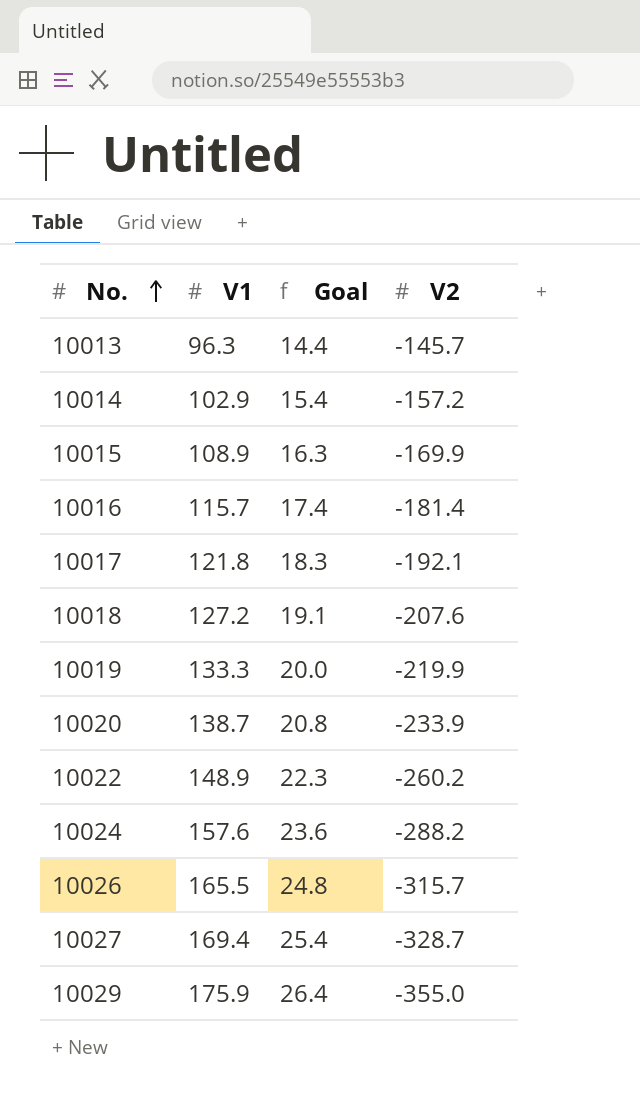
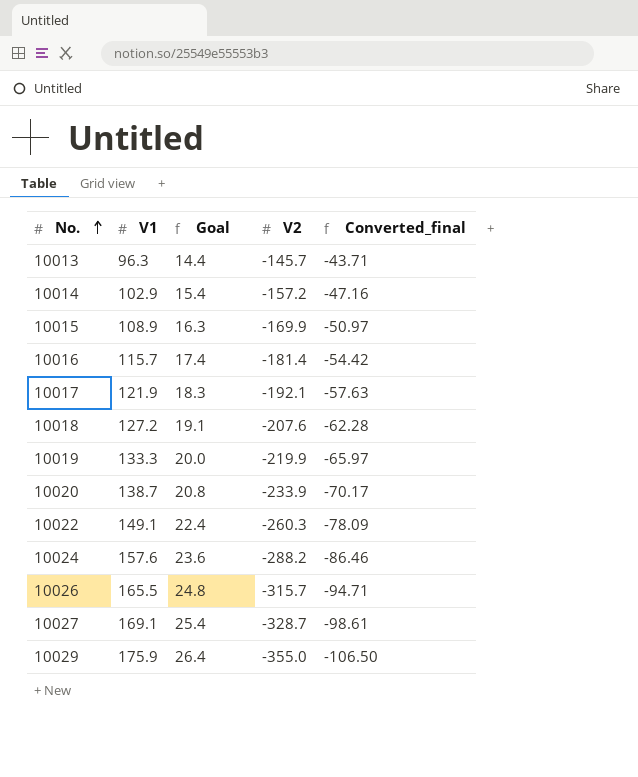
column Converted_final | formula: none -> [V2] * 0.3
10017 | V1: 121.8 -> 121.9
10022 | V1: 148.9 -> 149.1
10022 | Goal: 22.3 -> 22.4
10022 | V2: -260.2 -> -260.3
10027 | V1: 169.4 -> 169.1

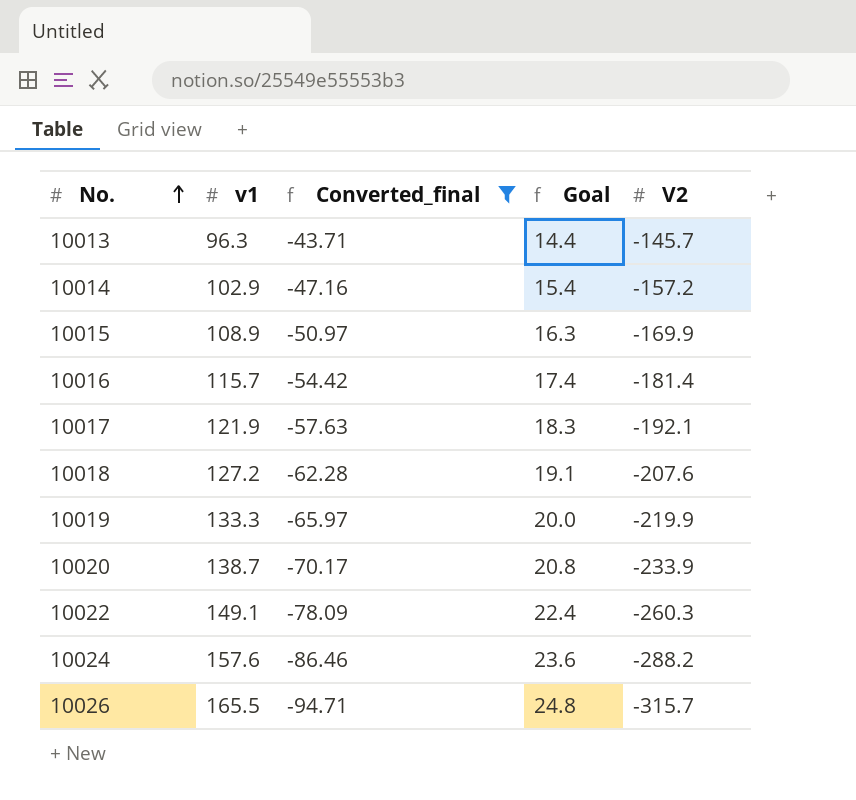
filter: none -> Converted_final >= -94.71
column name: V1 -> v1
column Converted_final | position: 5 -> 3

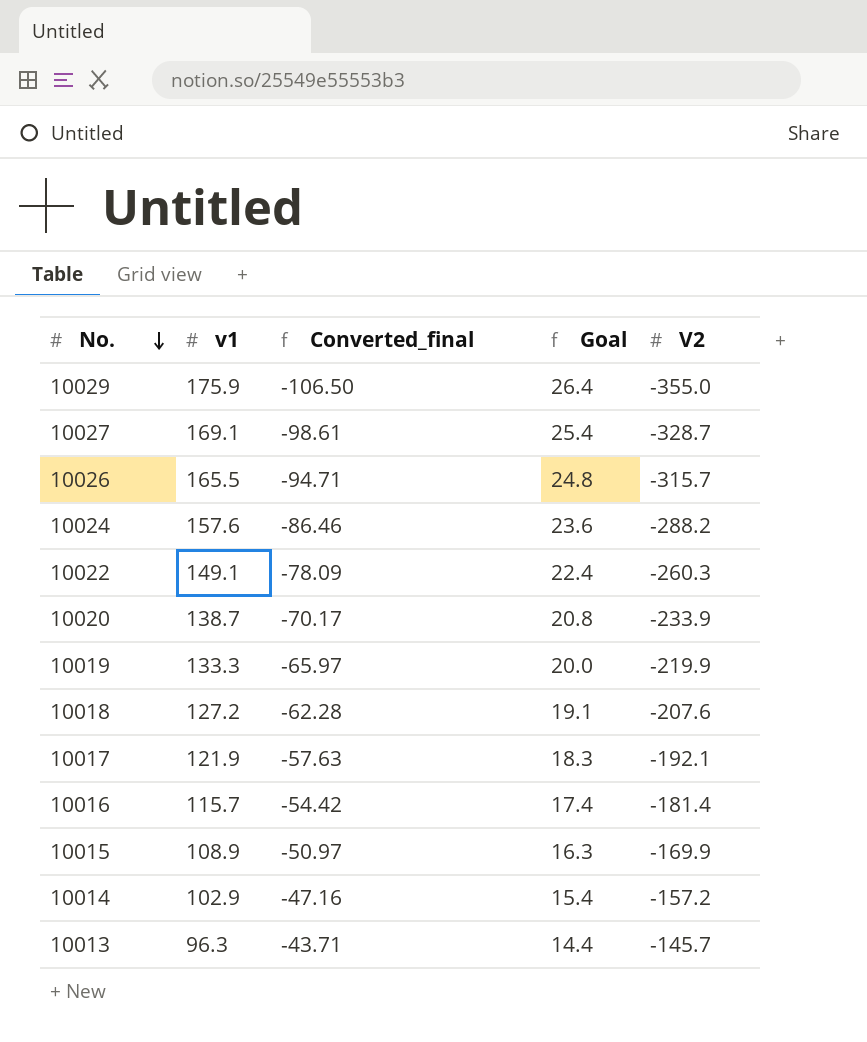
filter: Converted_final >= -94.71 -> none
row order: No. ascending -> No. descending

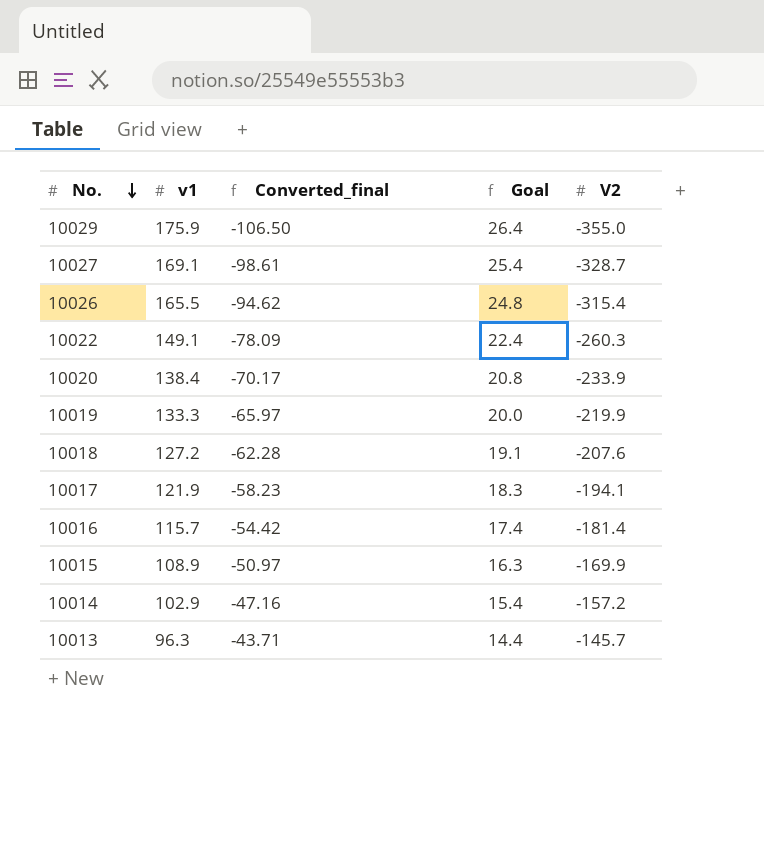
row 10024: 157.6 | -86.46 | 23.6 | -288.2 -> none
10026 | Converted_final: -94.71 -> -94.62
10026 | V2: -315.7 -> -315.4
10020 | v1: 138.7 -> 138.4
10017 | Converted_final: -57.63 -> -58.23
10017 | V2: -192.1 -> -194.1

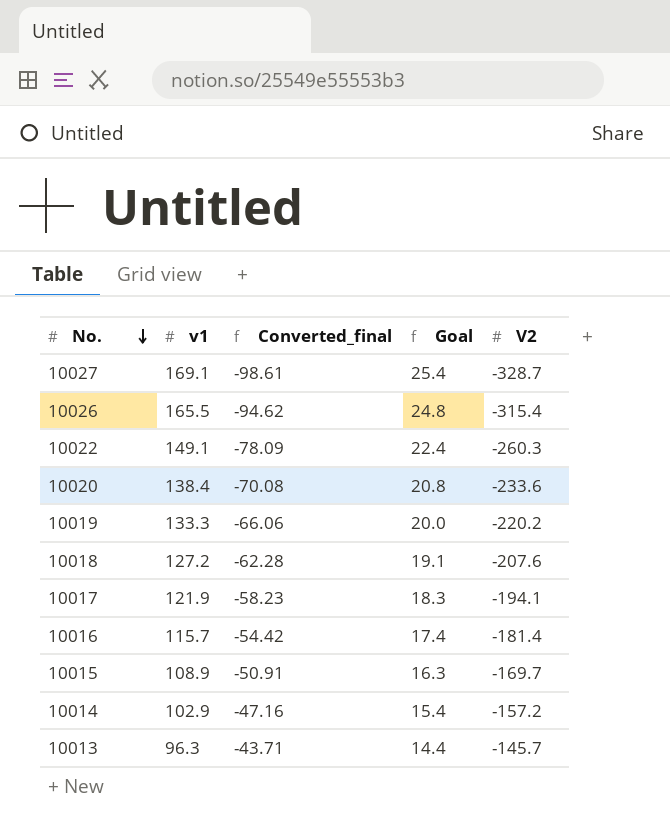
row 10029: 175.9 | -106.50 | 26.4 | -355.0 -> none
10020 | Converted_final: -70.17 -> -70.08
10020 | V2: -233.9 -> -233.6
10019 | Converted_final: -65.97 -> -66.06
10019 | V2: -219.9 -> -220.2
10015 | Converted_final: -50.97 -> -50.91
10015 | V2: -169.9 -> -169.7

